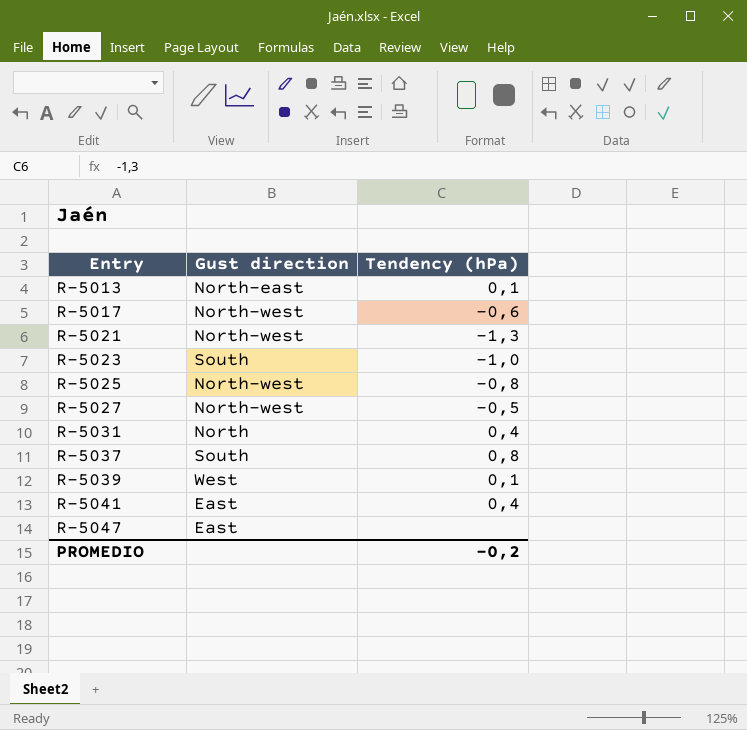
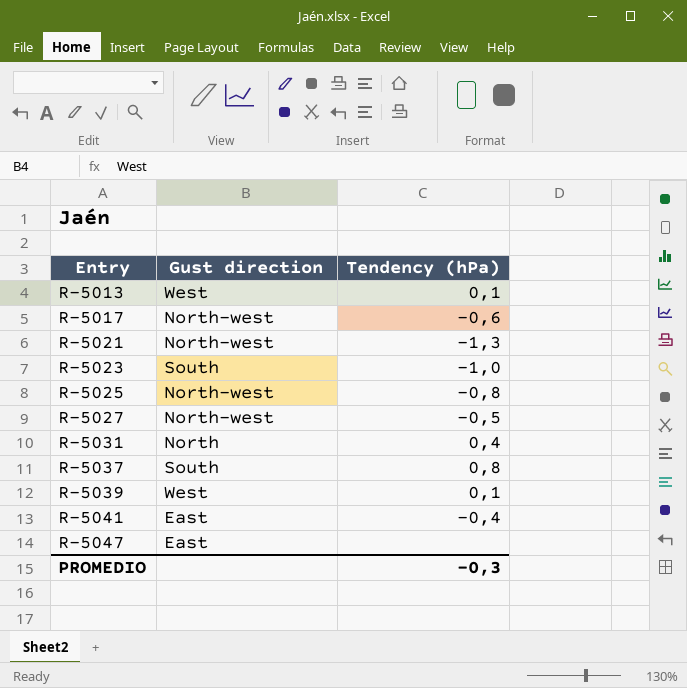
R-5013 | Gust direction: North-east -> West
R-5041 | Tendency (hPa): 0,4 -> -0,4
PROMEDIO | Tendency (hPa): -0,2 -> -0,3

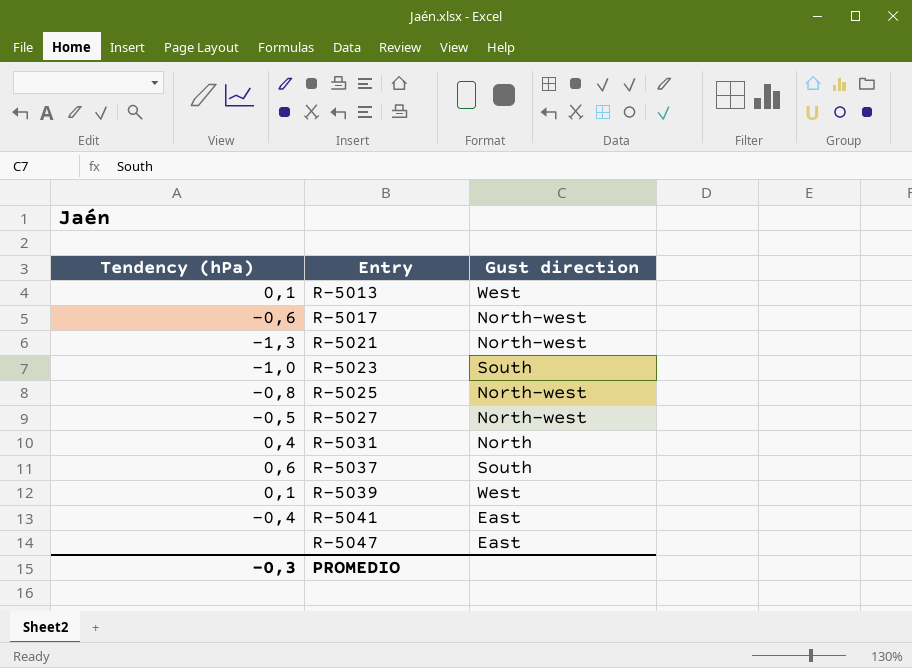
column Tendency (hPa) | position: 3 -> 1
R-5037 | Tendency (hPa): 0,8 -> 0,6

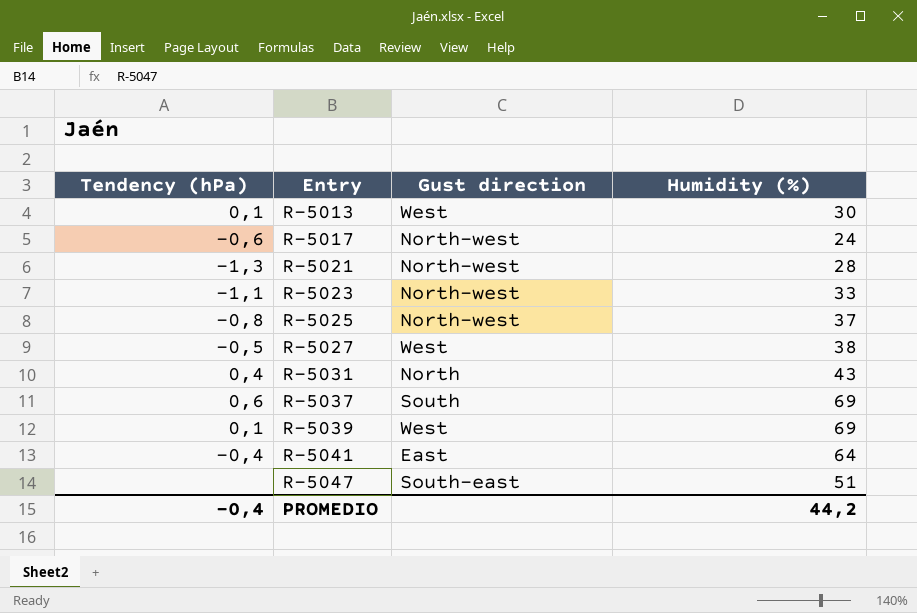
column Humidity (%) | position: none -> 4
R-5023 | Tendency (hPa): -1,0 -> -1,1
R-5023 | Gust direction: South -> North-west
R-5027 | Gust direction: North-west -> West
R-5047 | Gust direction: East -> South-east
PROMEDIO | Tendency (hPa): -0,3 -> -0,4

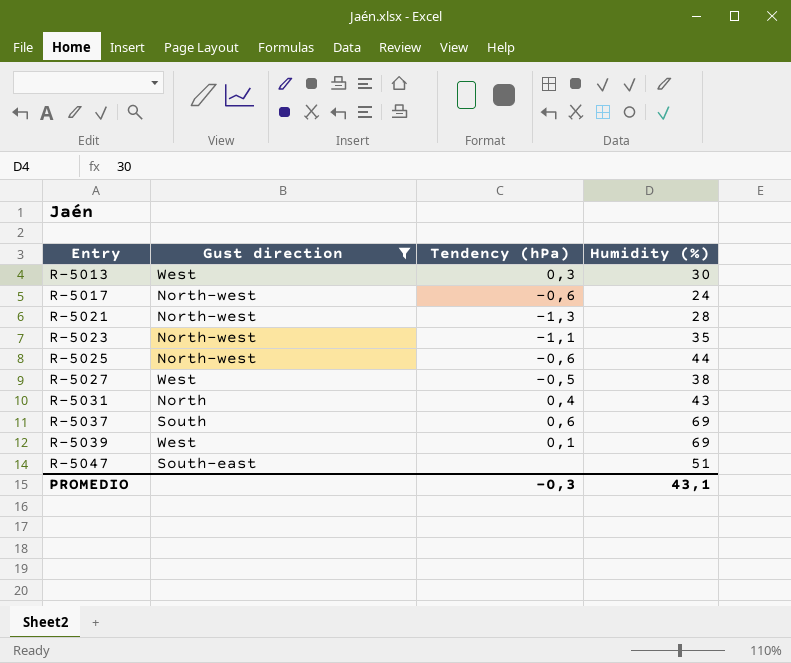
filter: none -> Gust direction != East
column Tendency (hPa) | position: 1 -> 3
R-5013 | Tendency (hPa): 0,1 -> 0,3
R-5023 | Humidity (%): 33 -> 35
R-5025 | Tendency (hPa): -0,8 -> -0,6
R-5025 | Humidity (%): 37 -> 44
PROMEDIO | Tendency (hPa): -0,4 -> -0,3
PROMEDIO | Humidity (%): 44,2 -> 43,1

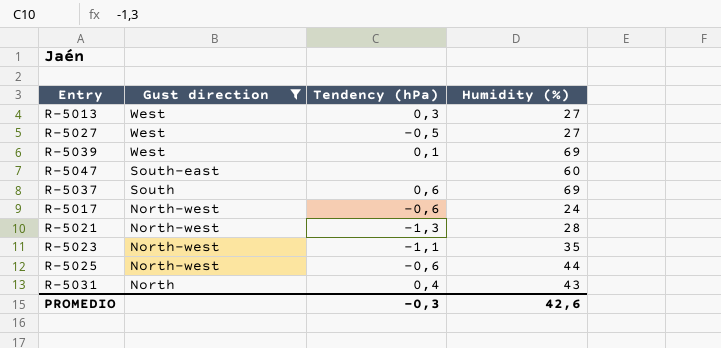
row order: Entry ascending -> Gust direction descending
R-5013 | Humidity (%): 30 -> 27
R-5027 | Humidity (%): 38 -> 27
R-5047 | Humidity (%): 51 -> 60
PROMEDIO | Humidity (%): 43,1 -> 42,6

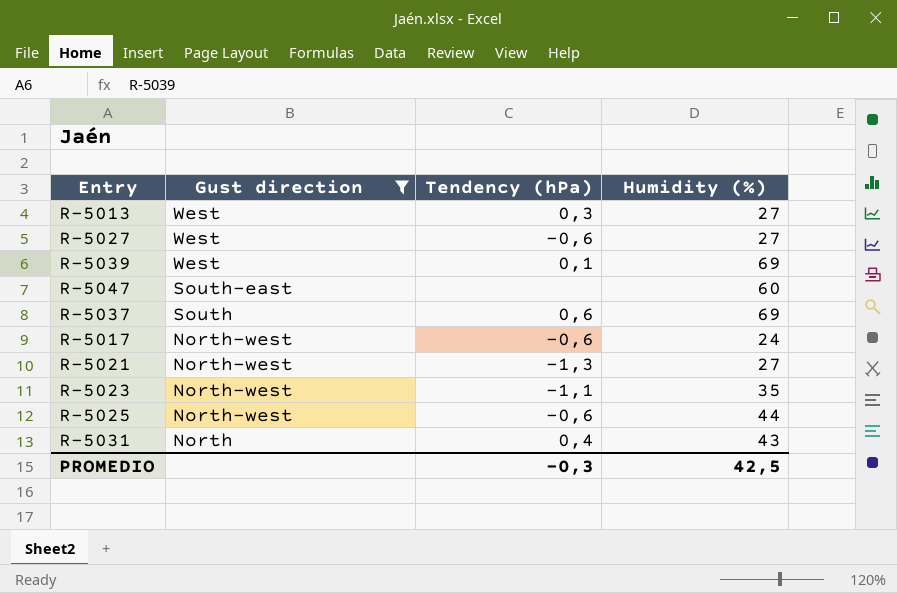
R-5027 | Tendency (hPa): -0,5 -> -0,6
R-5021 | Humidity (%): 28 -> 27
PROMEDIO | Humidity (%): 42,6 -> 42,5

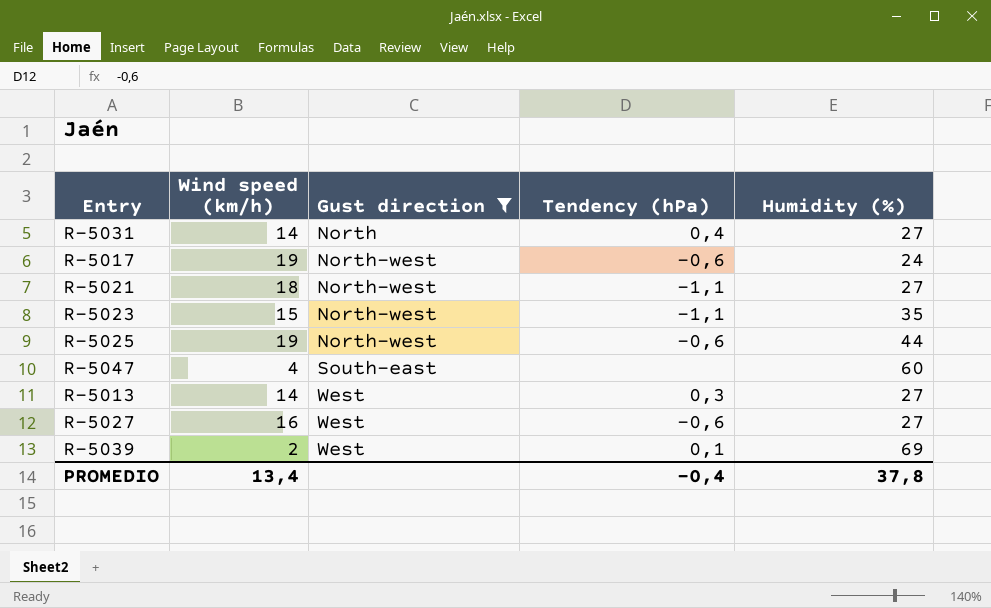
row order: Gust direction descending -> Gust direction ascending
column Wind speed (km/h) | position: none -> 2
row R-5037: South | 0,6 | 69 -> none
R-5031 | Humidity (%): 43 -> 27
R-5021 | Tendency (hPa): -1,3 -> -1,1
PROMEDIO | Tendency (hPa): -0,3 -> -0,4
PROMEDIO | Humidity (%): 42,5 -> 37,8

